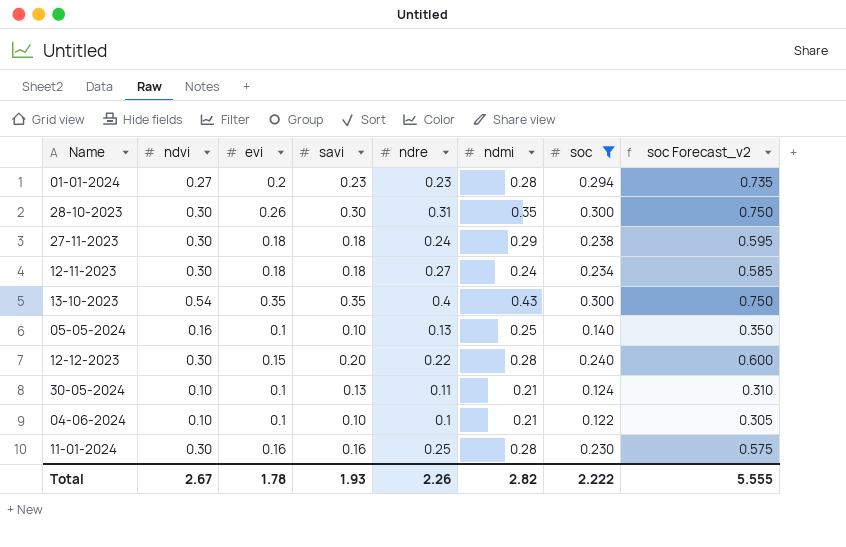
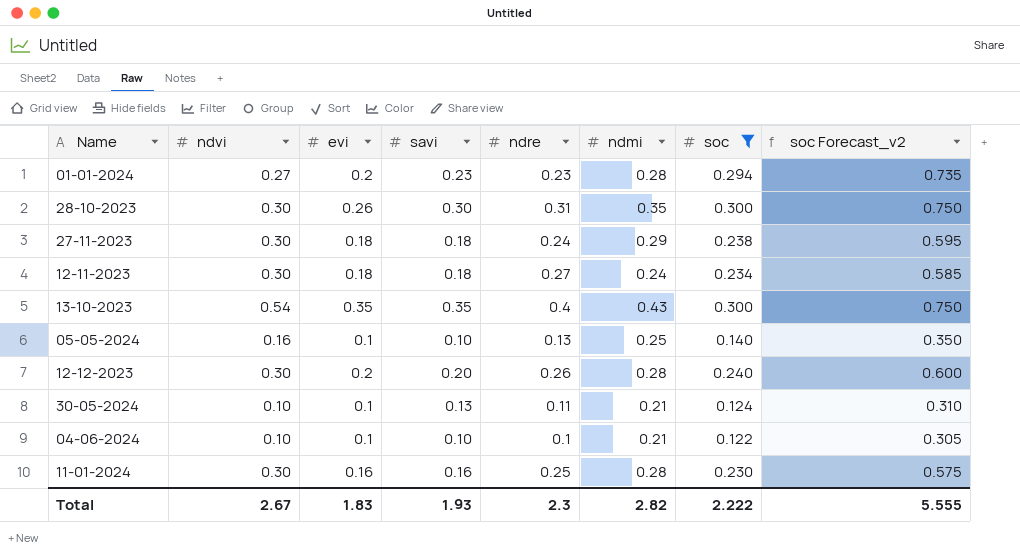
12-12-2023 | evi: 0.15 -> 0.2
12-12-2023 | ndre: 0.22 -> 0.26
Total | evi: 1.78 -> 1.83
Total | ndre: 2.26 -> 2.3

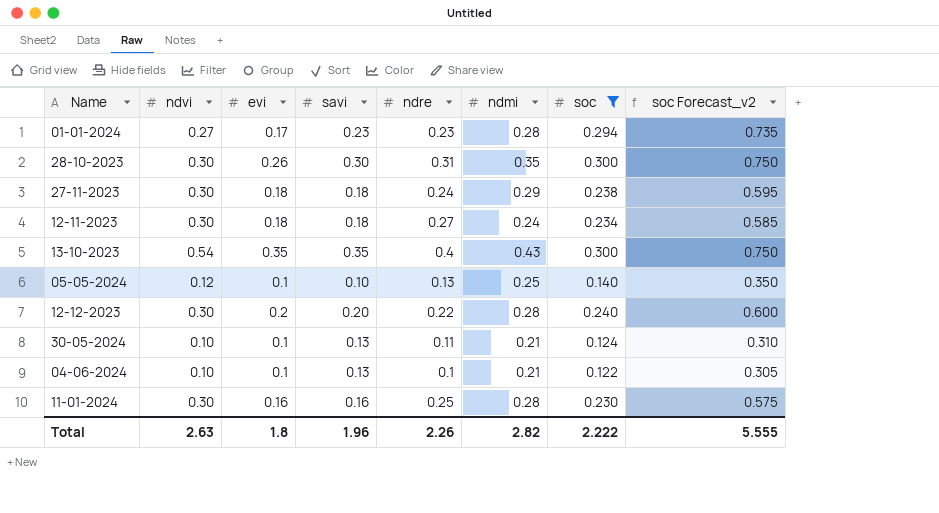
01-01-2024 | evi: 0.2 -> 0.17
05-05-2024 | ndvi: 0.16 -> 0.12
12-12-2023 | ndre: 0.26 -> 0.22
04-06-2024 | savi: 0.10 -> 0.13
Total | ndvi: 2.67 -> 2.63
Total | evi: 1.83 -> 1.8
Total | savi: 1.93 -> 1.96
Total | ndre: 2.3 -> 2.26

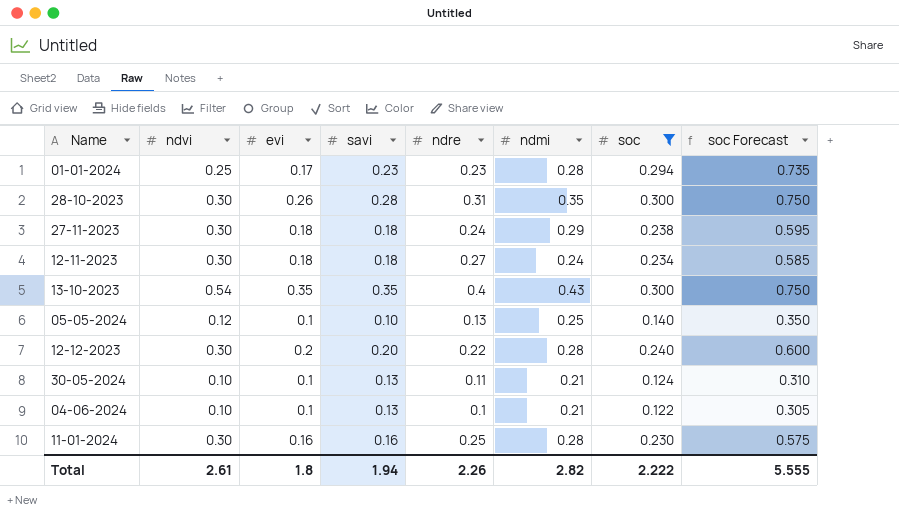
column name: soc Forecast_v2 -> soc Forecast
01-01-2024 | ndvi: 0.27 -> 0.25
28-10-2023 | savi: 0.30 -> 0.28
Total | ndvi: 2.63 -> 2.61
Total | savi: 1.96 -> 1.94

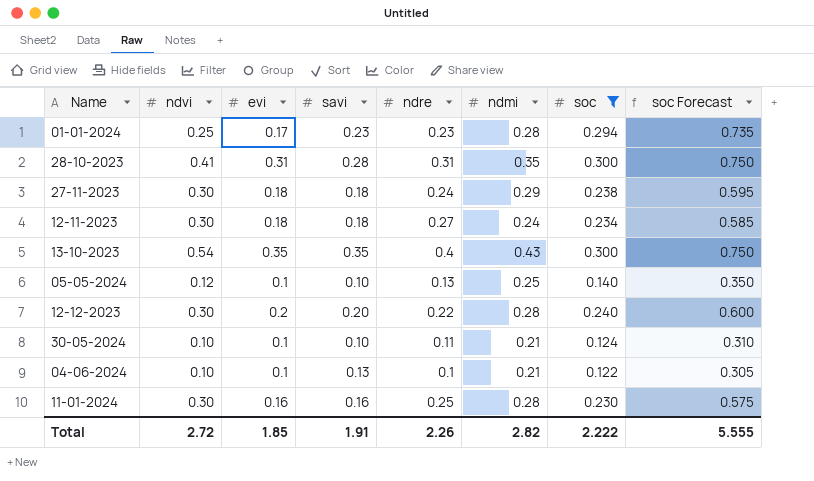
28-10-2023 | ndvi: 0.30 -> 0.41
28-10-2023 | evi: 0.26 -> 0.31
30-05-2024 | savi: 0.13 -> 0.10
Total | ndvi: 2.61 -> 2.72
Total | evi: 1.8 -> 1.85
Total | savi: 1.94 -> 1.91

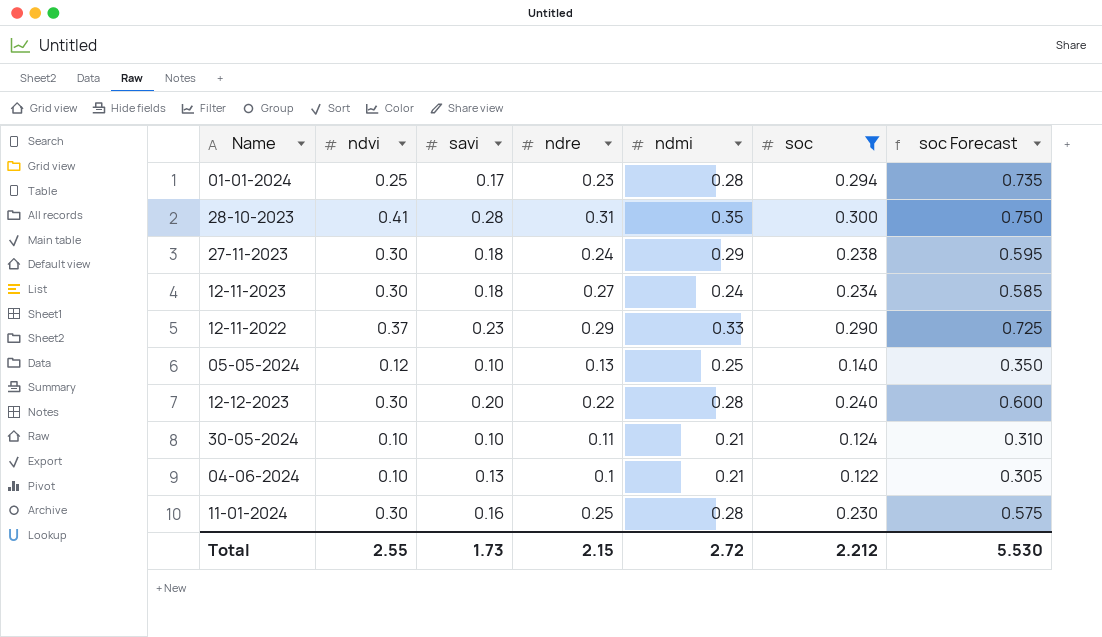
column evi | position: 3 -> none
row 13-10-2023: 0.54 | 0.35 | 0.35 | 0.4 | 0.43 | 0.300 | 0.750 -> none
01-01-2024 | savi: 0.23 -> 0.17
row 12-11-2022: none -> 0.37 | 0.23 | 0.29 | 0.33 | 0.290 | 0.725
Total | ndvi: 2.72 -> 2.55
Total | savi: 1.91 -> 1.73
Total | ndre: 2.26 -> 2.15
Total | ndmi: 2.82 -> 2.72
Total | soc: 2.222 -> 2.212
Total | soc Forecast: 5.555 -> 5.530

